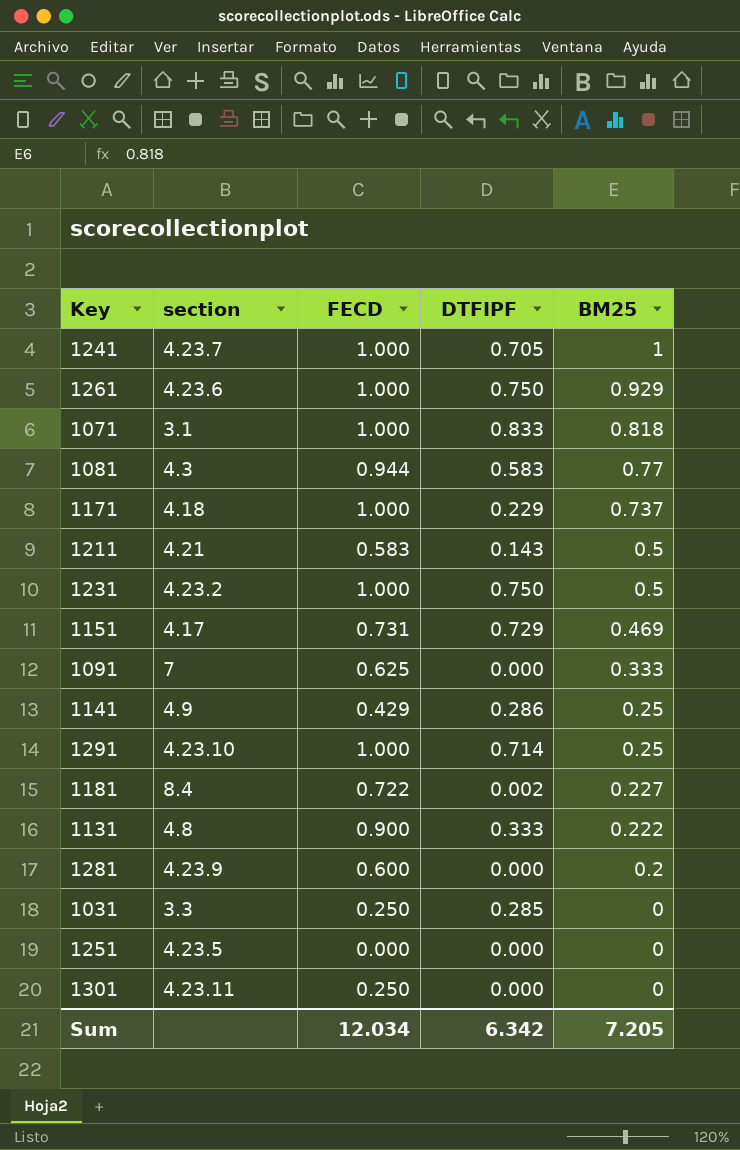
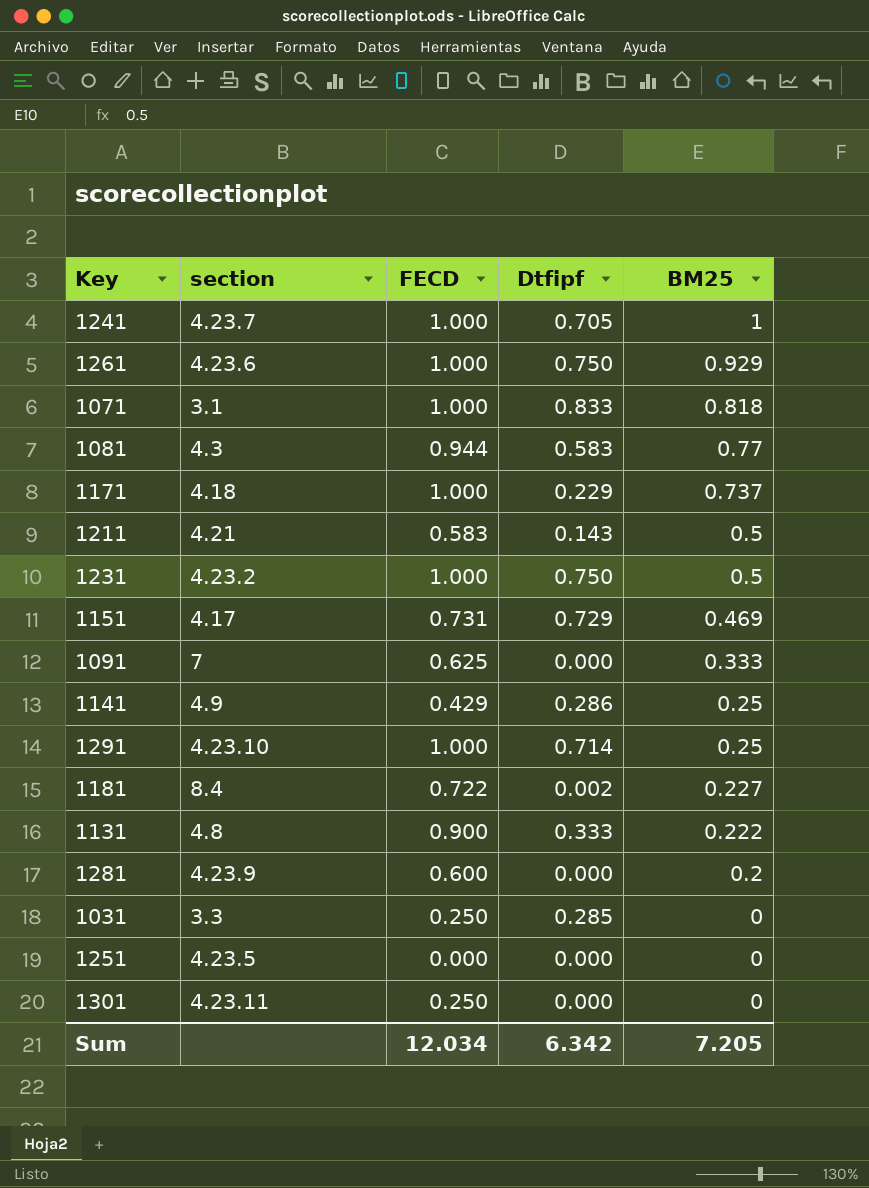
column name: DTFIPF -> Dtfipf

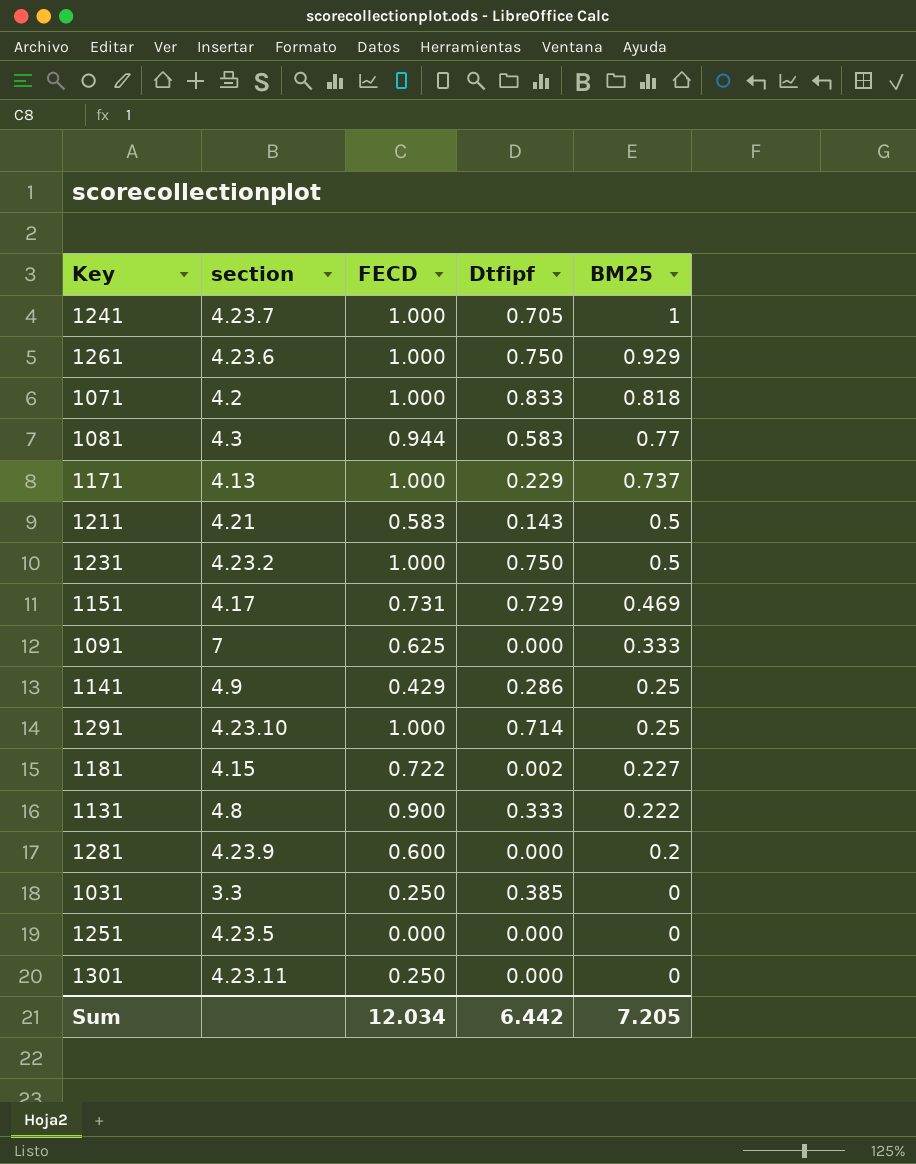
1071 | section: 3.1 -> 4.2
1171 | section: 4.18 -> 4.13
1181 | section: 8.4 -> 4.15
1031 | Dtfipf: 0.285 -> 0.385
Sum | Dtfipf: 6.342 -> 6.442

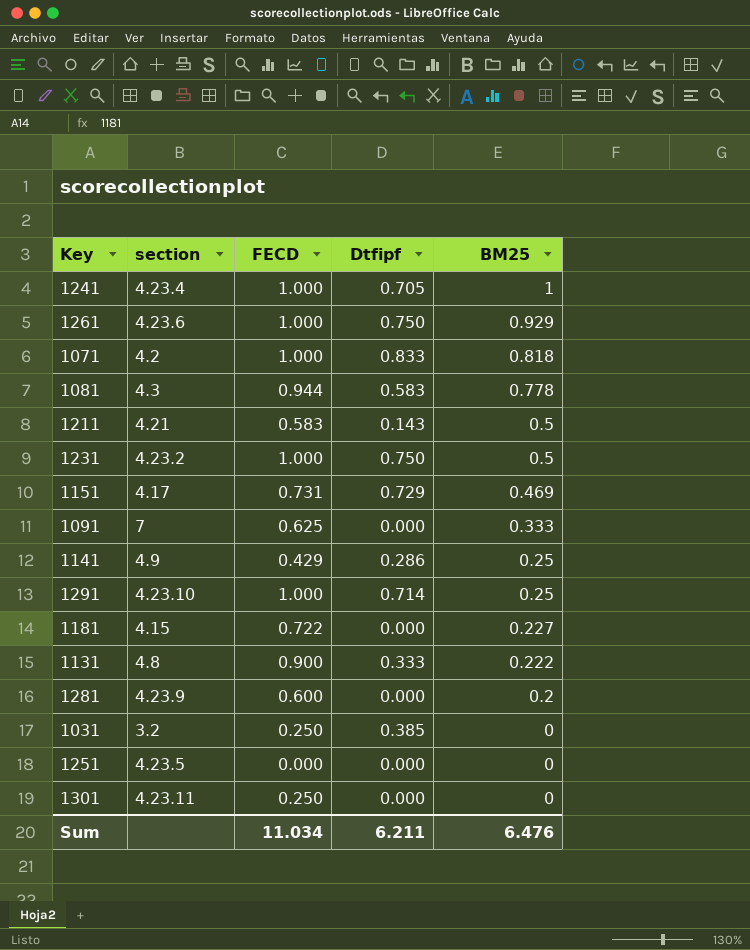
row 1171: 4.13 | 1.000 | 0.229 | 0.737 -> none
1241 | section: 4.23.7 -> 4.23.4
1081 | BM25: 0.77 -> 0.778
1181 | Dtfipf: 0.002 -> 0.000
1031 | section: 3.3 -> 3.2
Sum | FECD: 12.034 -> 11.034
Sum | Dtfipf: 6.442 -> 6.211
Sum | BM25: 7.205 -> 6.476

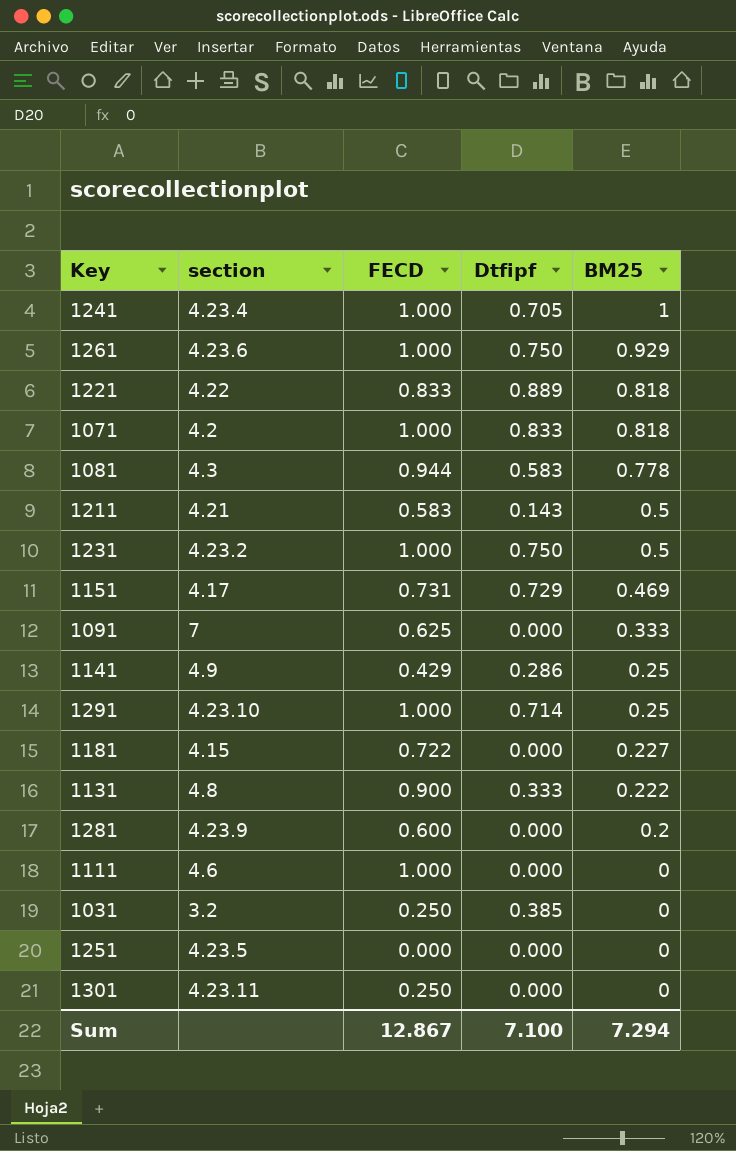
row 1221: none -> 4.22 | 0.833 | 0.889 | 0.818
row 1111: none -> 4.6 | 1.000 | 0.000 | 0
Sum | FECD: 11.034 -> 12.867
Sum | Dtfipf: 6.211 -> 7.100
Sum | BM25: 6.476 -> 7.294

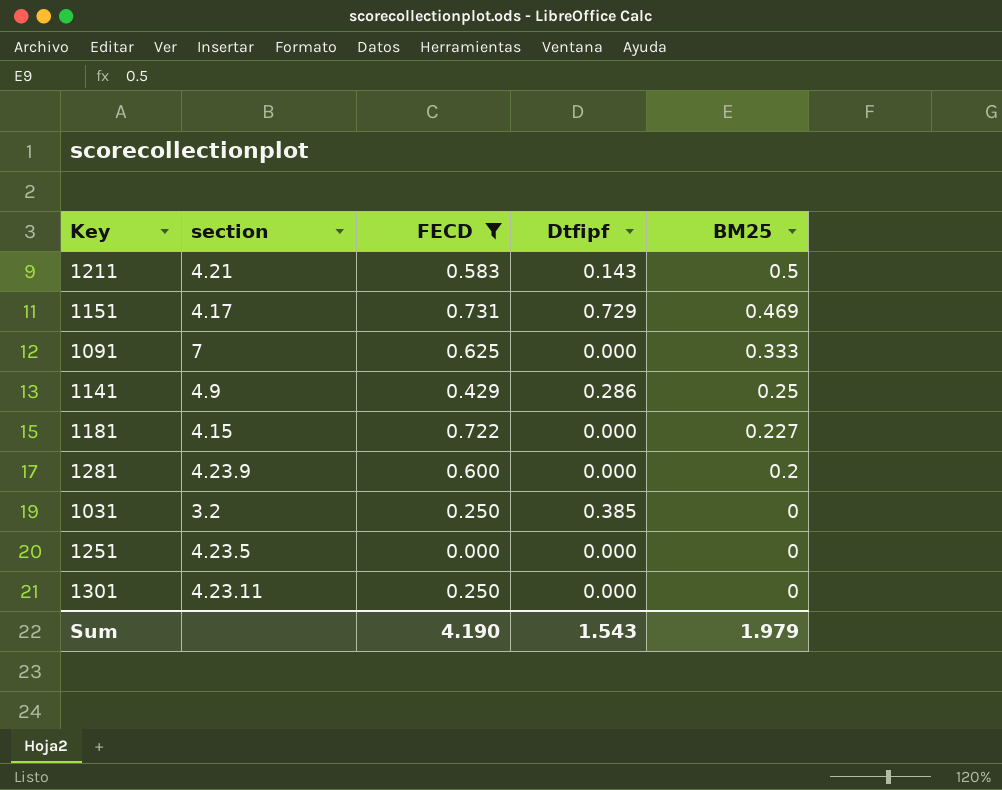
filter: none -> FECD <= 0.731
Sum | FECD: 12.867 -> 4.190
Sum | Dtfipf: 7.100 -> 1.543
Sum | BM25: 7.294 -> 1.979

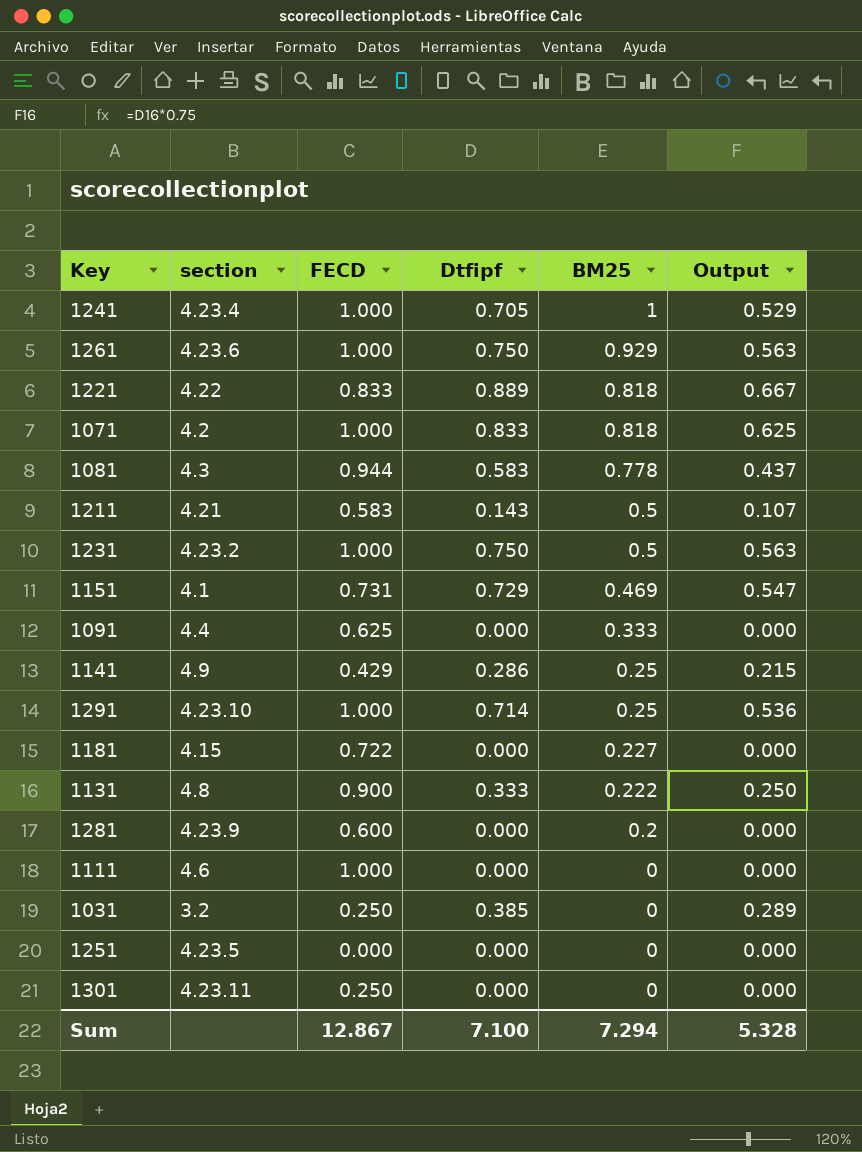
filter: FECD <= 0.731 -> none
column Output | formula: none -> [Dtfipf] * 0.75
1151 | section: 4.17 -> 4.1
1091 | section: 7 -> 4.4
Sum | FECD: 4.190 -> 12.867
Sum | Dtfipf: 1.543 -> 7.100
Sum | BM25: 1.979 -> 7.294

